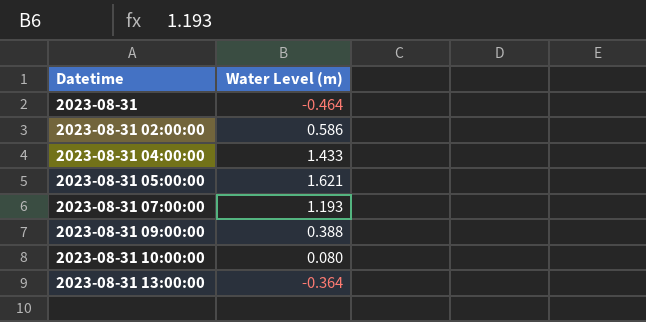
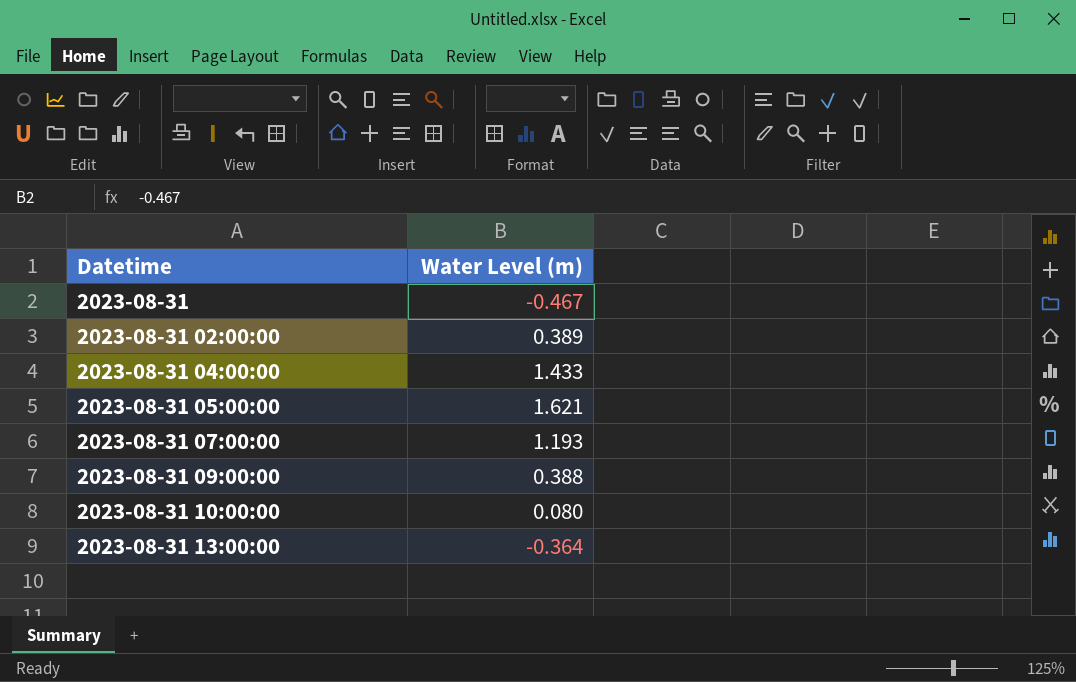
2023-08-31 | Water Level (m): -0.464 -> -0.467
2023-08-31 02:00:00 | Water Level (m): 0.586 -> 0.389

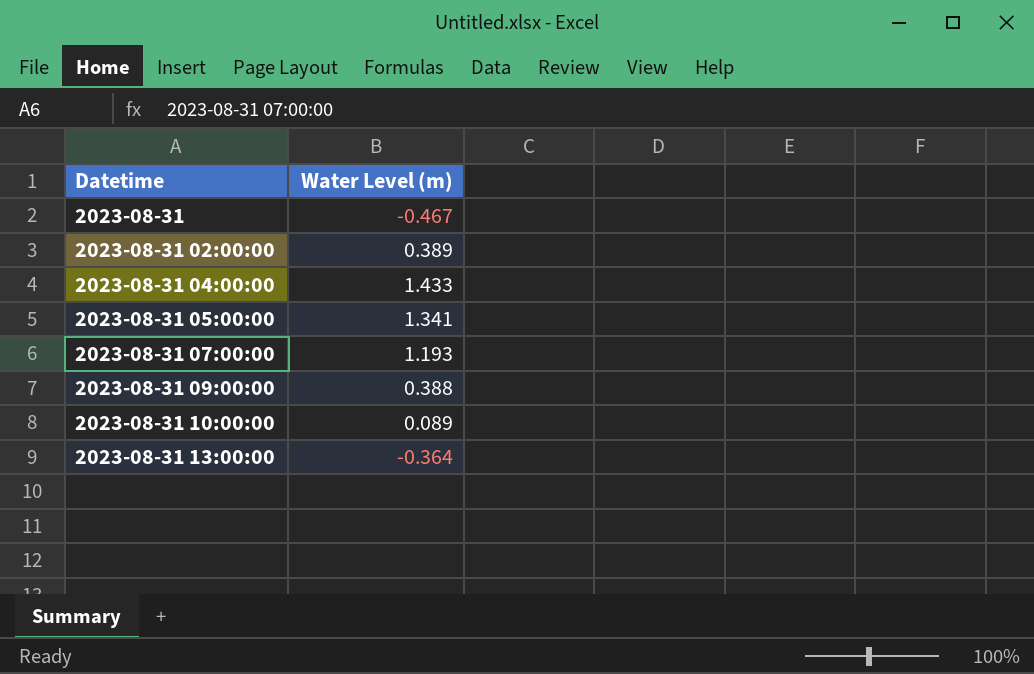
2023-08-31 05:00:00 | Water Level (m): 1.621 -> 1.341
2023-08-31 10:00:00 | Water Level (m): 0.080 -> 0.089

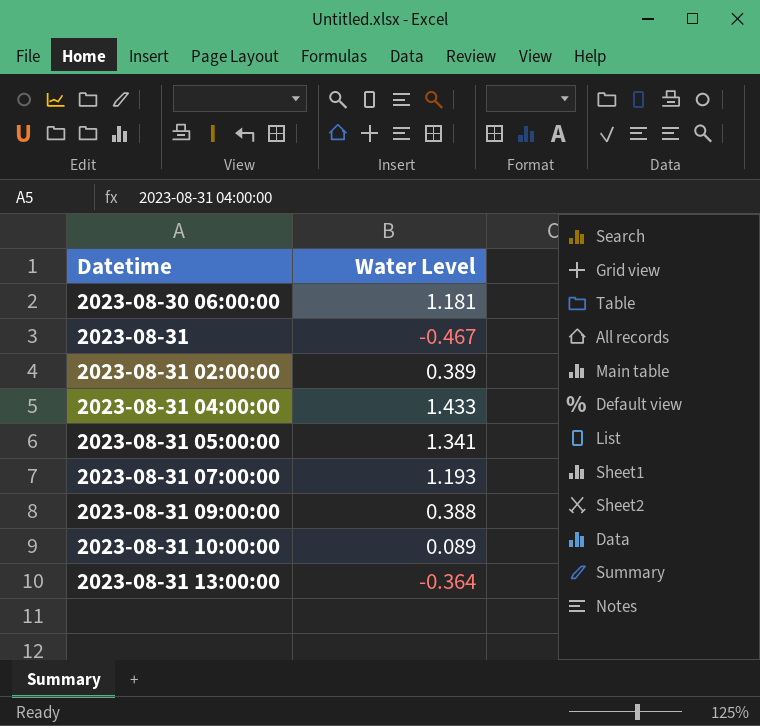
column name: Water Level (m) -> Water Level
row 2023-08-30 06:00:00: none -> 1.181

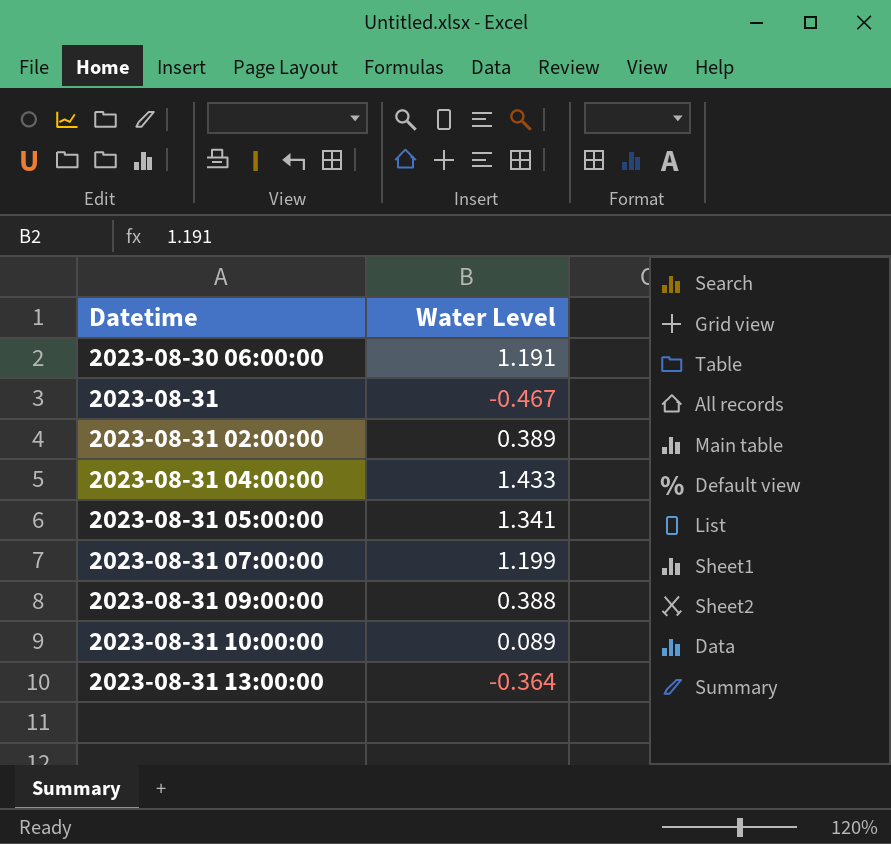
2023-08-30 06:00:00 | Water Level: 1.181 -> 1.191
2023-08-31 07:00:00 | Water Level: 1.193 -> 1.199

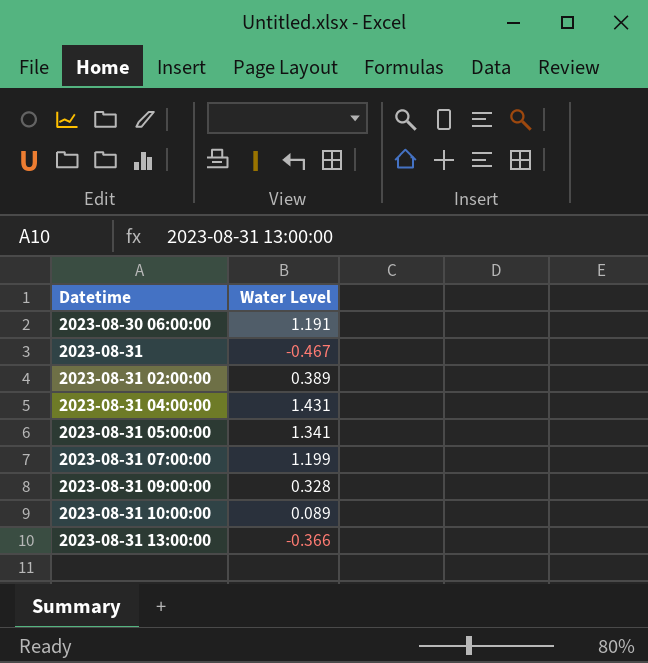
2023-08-31 04:00:00 | Water Level: 1.433 -> 1.431
2023-08-31 09:00:00 | Water Level: 0.388 -> 0.328
2023-08-31 13:00:00 | Water Level: -0.364 -> -0.366

